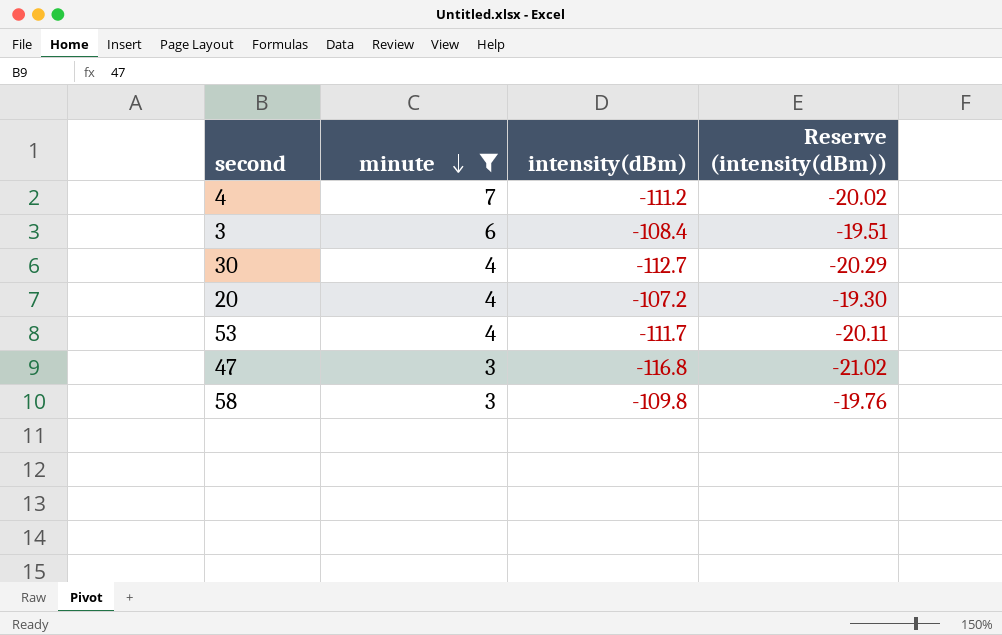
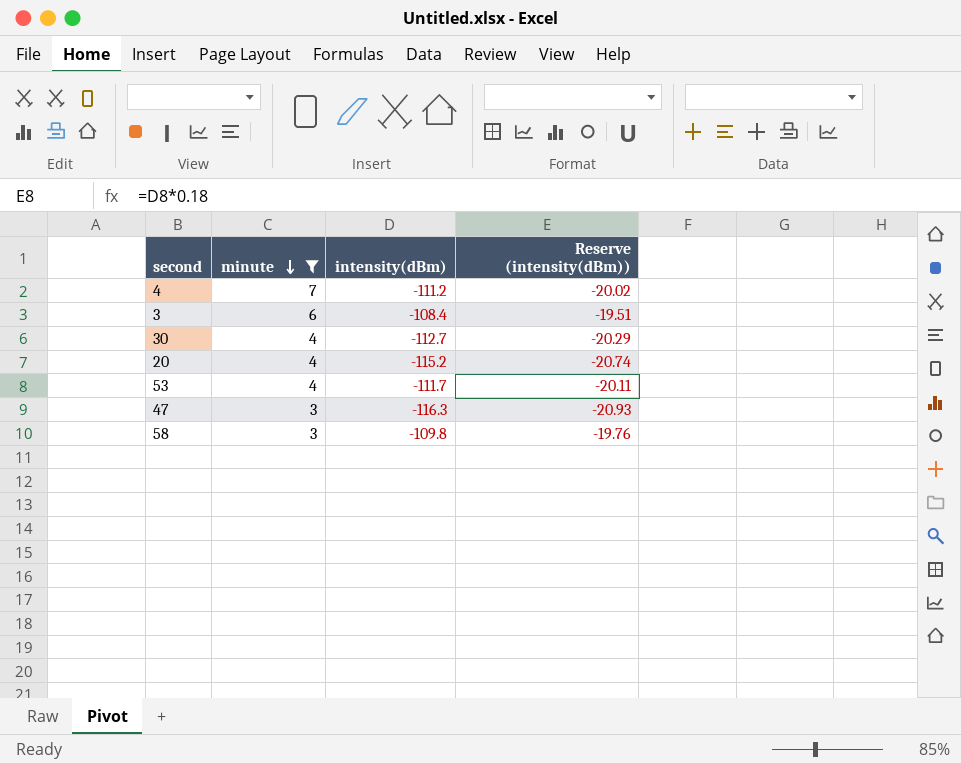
20 | intensity(dBm): -107.2 -> -115.2
20 | Reserve (intensity(dBm)): -19.30 -> -20.74
47 | intensity(dBm): -116.8 -> -116.3
47 | Reserve (intensity(dBm)): -21.02 -> -20.93

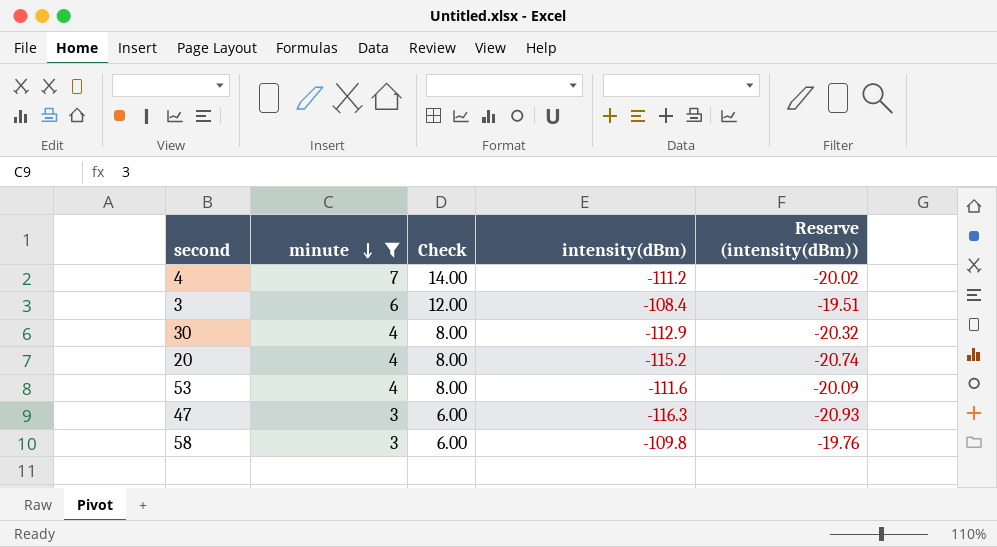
column Check | formula: none -> [minute] * 2
30 | intensity(dBm): -112.7 -> -112.9
30 | Reserve (intensity(dBm)): -20.29 -> -20.32
53 | intensity(dBm): -111.7 -> -111.6
53 | Reserve (intensity(dBm)): -20.11 -> -20.09

